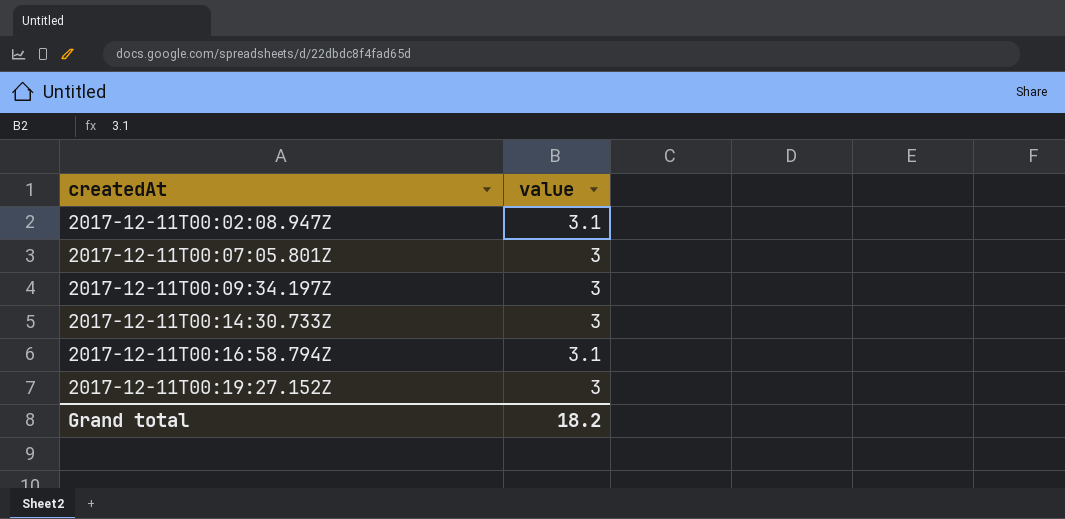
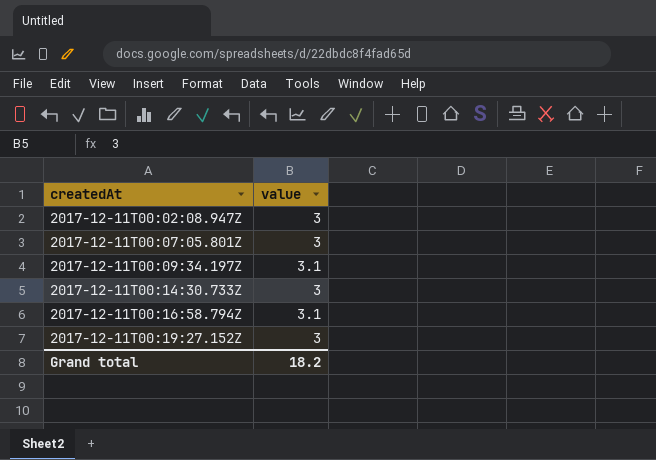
2017-12-11T00:02:08.947Z | value: 3.1 -> 3
2017-12-11T00:09:34.197Z | value: 3 -> 3.1

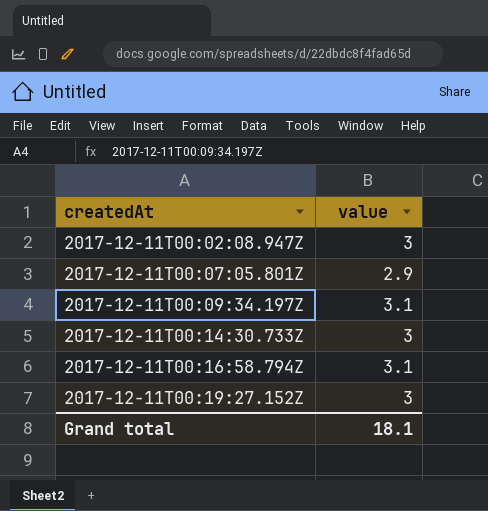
2017-12-11T00:07:05.801Z | value: 3 -> 2.9
Grand total | value: 18.2 -> 18.1

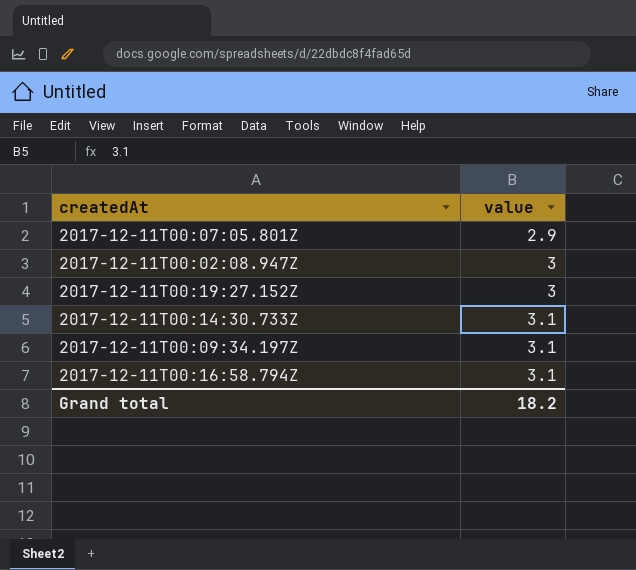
row order: createdAt ascending -> value ascending
2017-12-11T00:14:30.733Z | value: 3 -> 3.1
Grand total | value: 18.1 -> 18.2

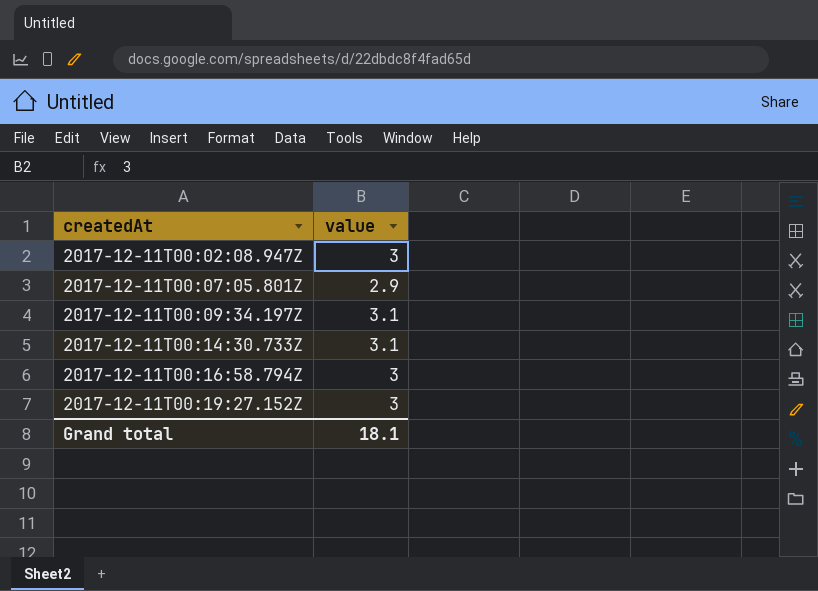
row order: value ascending -> createdAt ascending
2017-12-11T00:16:58.794Z | value: 3.1 -> 3
Grand total | value: 18.2 -> 18.1

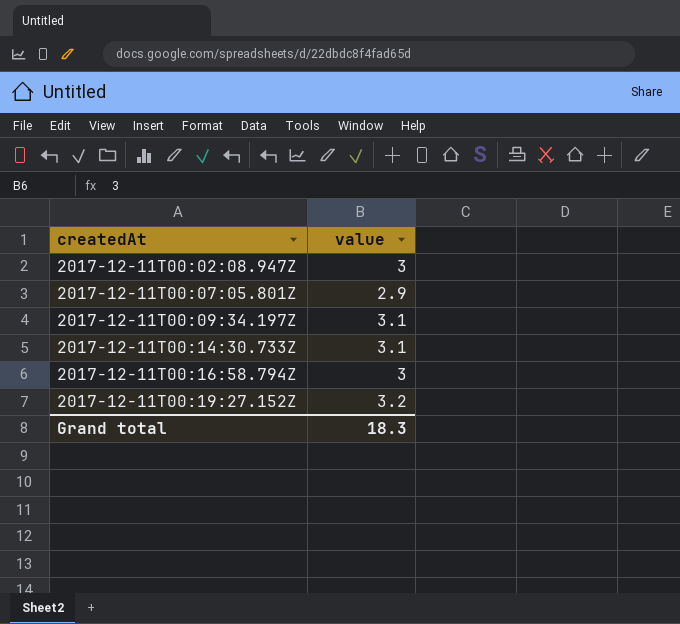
2017-12-11T00:19:27.152Z | value: 3 -> 3.2
Grand total | value: 18.1 -> 18.3

